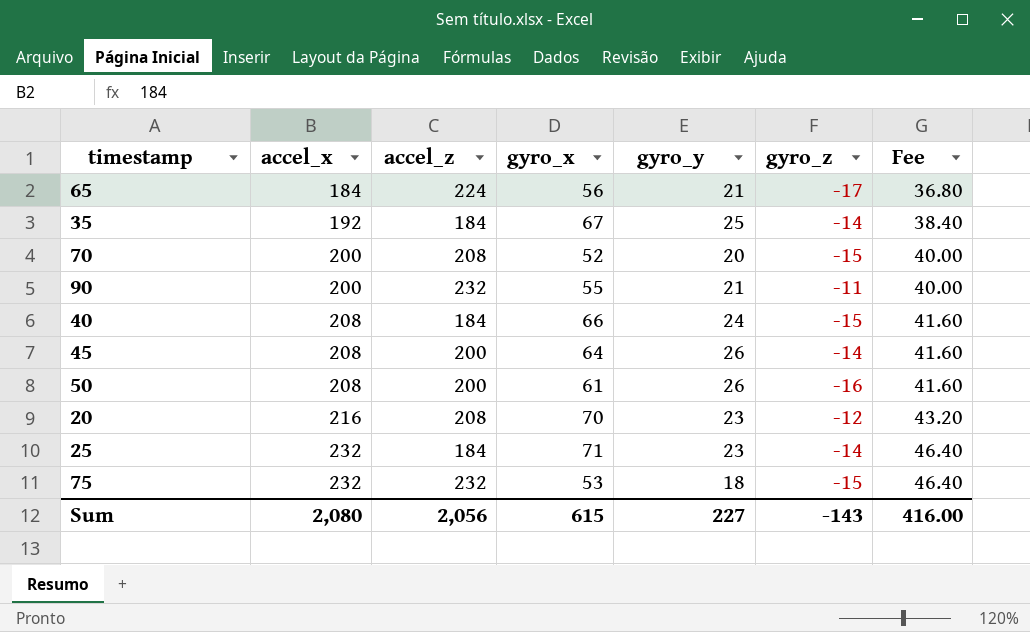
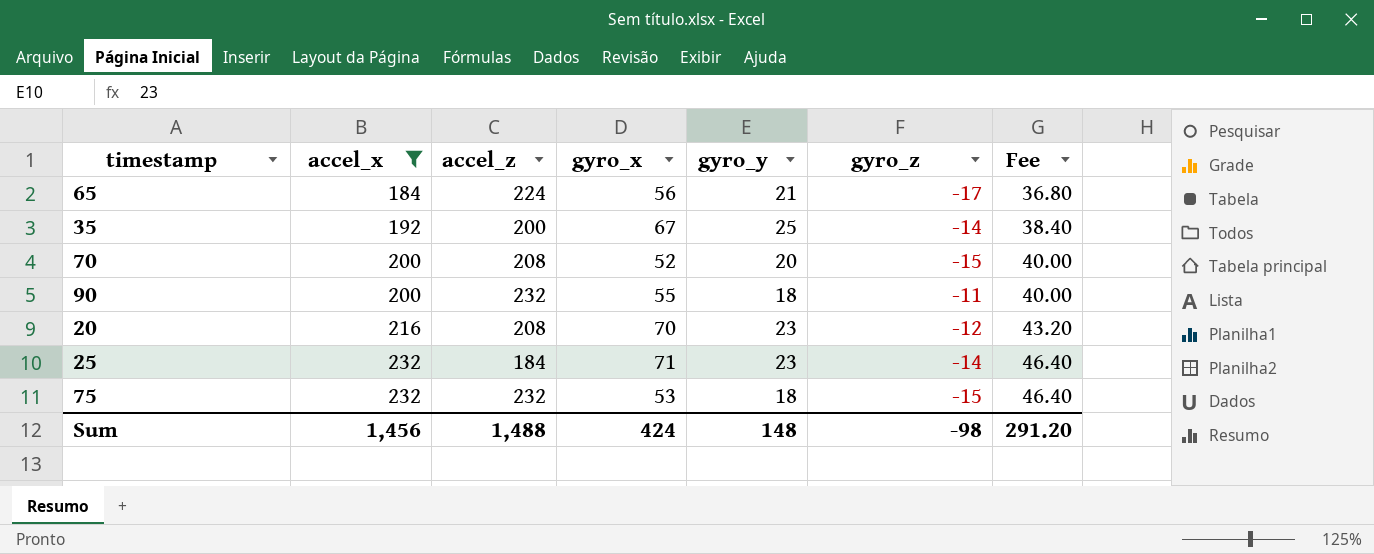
filter: none -> accel_x != 208
35 | accel_z: 184 -> 200
90 | gyro_y: 21 -> 18
Sum | accel_x: 2,080 -> 1,456
Sum | accel_z: 2,056 -> 1,488
Sum | gyro_x: 615 -> 424
Sum | gyro_y: 227 -> 148
Sum | gyro_z: -143 -> -98
Sum | Fee: 416.00 -> 291.20

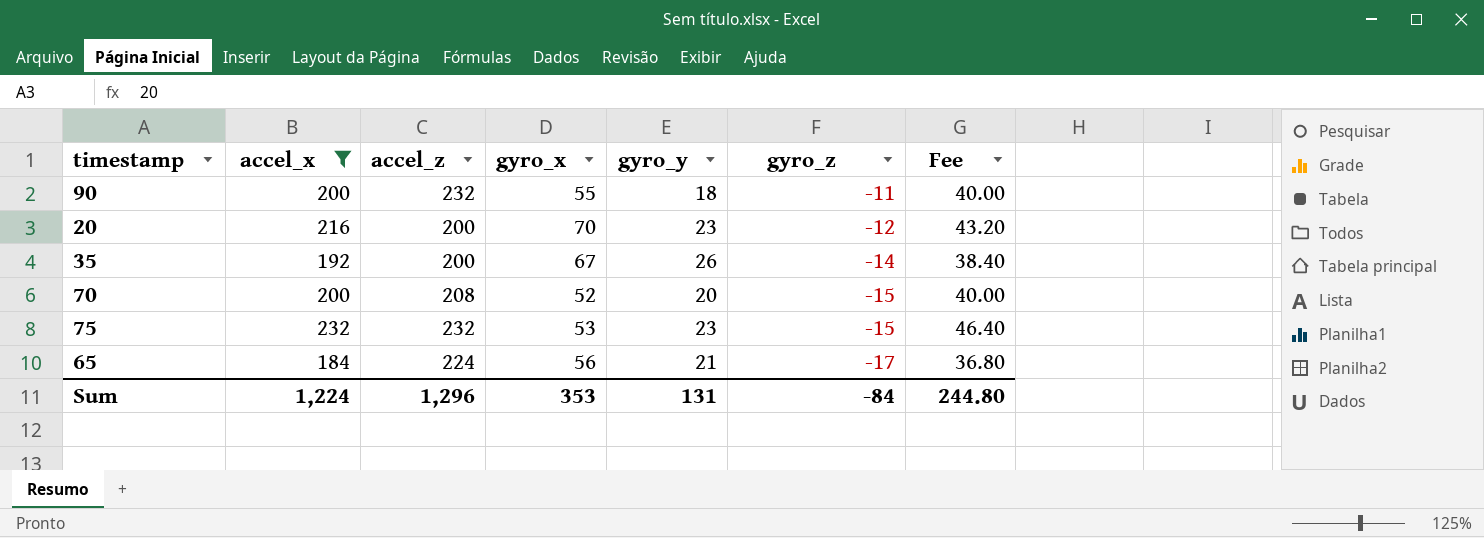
row order: accel_x ascending -> gyro_z descending
row 25: 232 | 184 | 71 | 23 | -14 | 46.40 -> none
20 | accel_z: 208 -> 200
35 | gyro_y: 25 -> 26
75 | gyro_y: 18 -> 23
Sum | accel_x: 1,456 -> 1,224
Sum | accel_z: 1,488 -> 1,296
Sum | gyro_x: 424 -> 353
Sum | gyro_y: 148 -> 131
Sum | gyro_z: -98 -> -84
Sum | Fee: 291.20 -> 244.80

